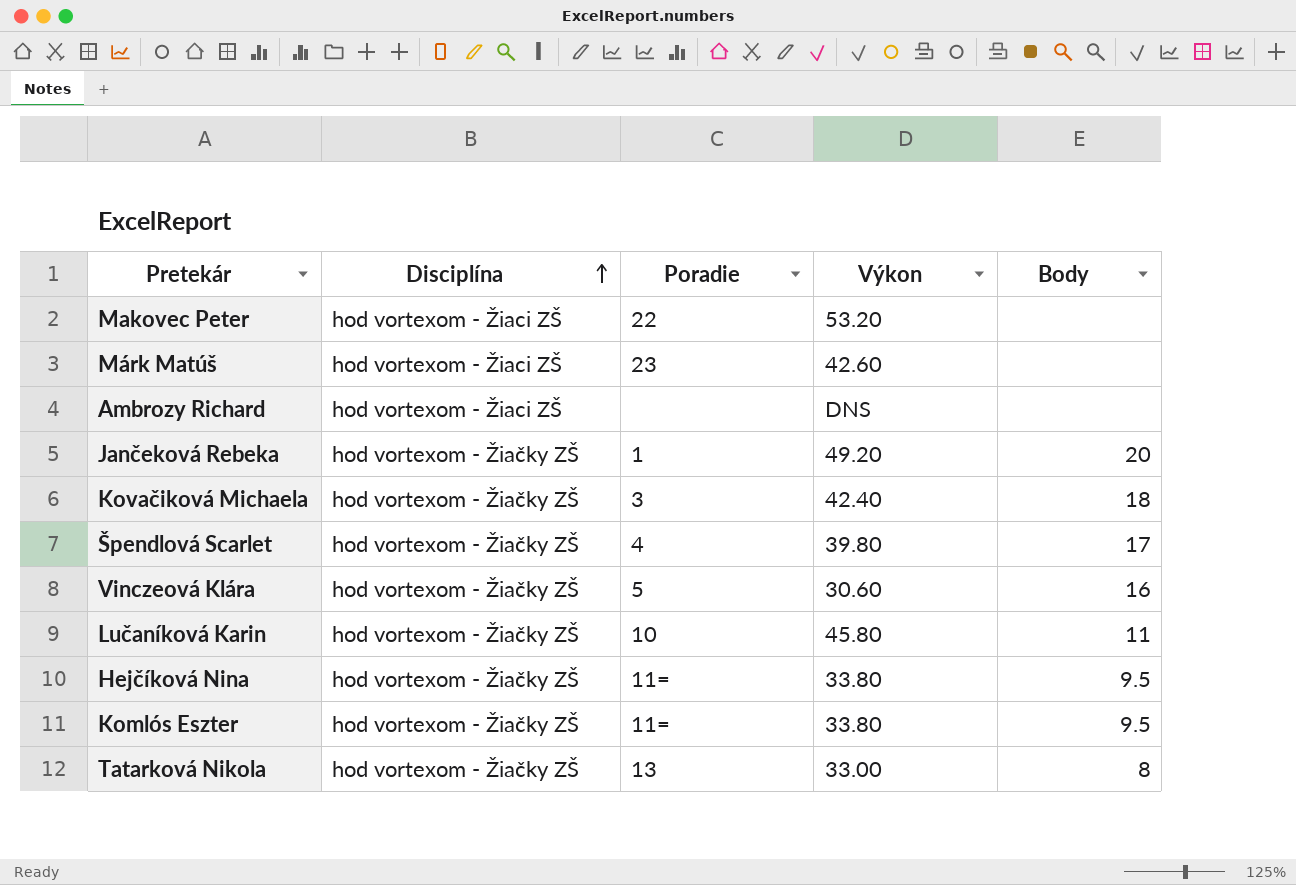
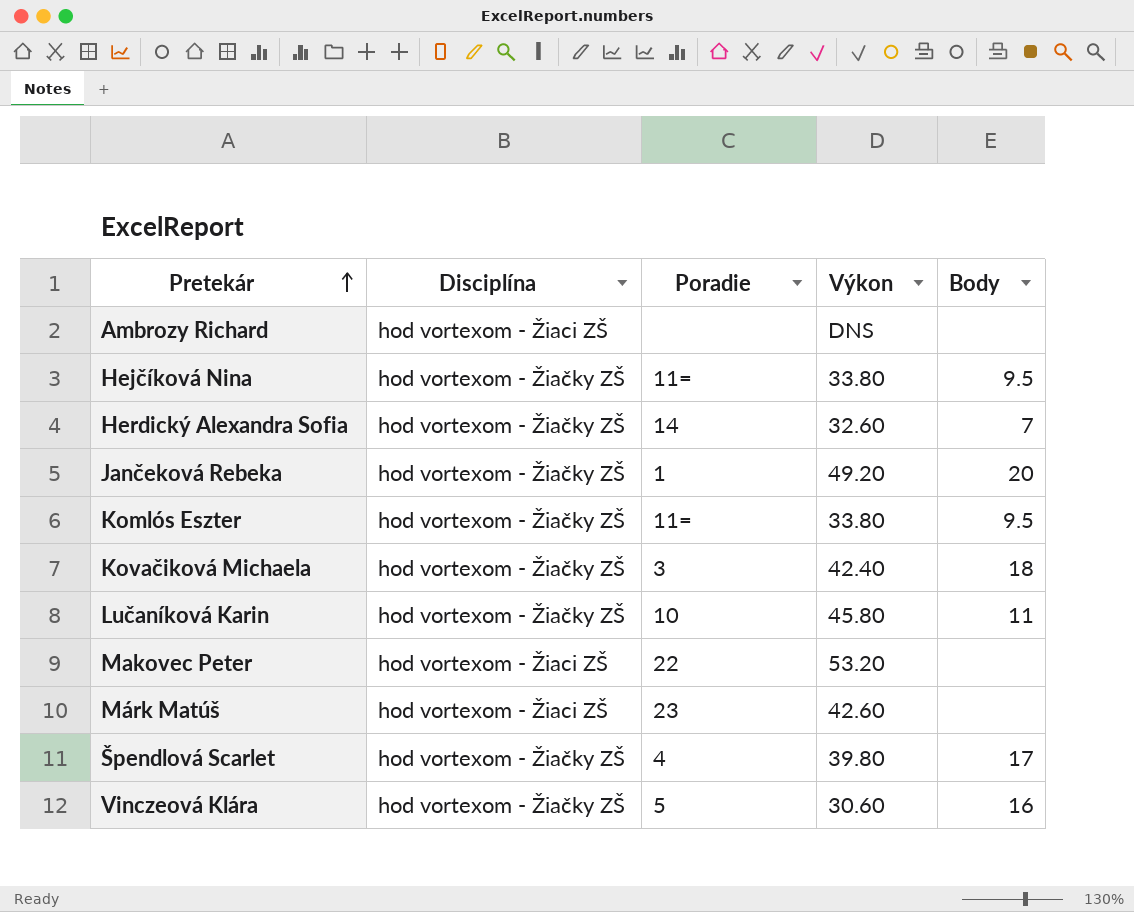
row order: Disciplína ascending -> Pretekár ascending
row Tatarková Nikola: hod vortexom - Žiačky ZŠ | 13 | 33.00 | 8 -> none
row Herdický Alexandra Sofia: none -> hod vortexom - Žiačky ZŠ | 14 | 32.60 | 7

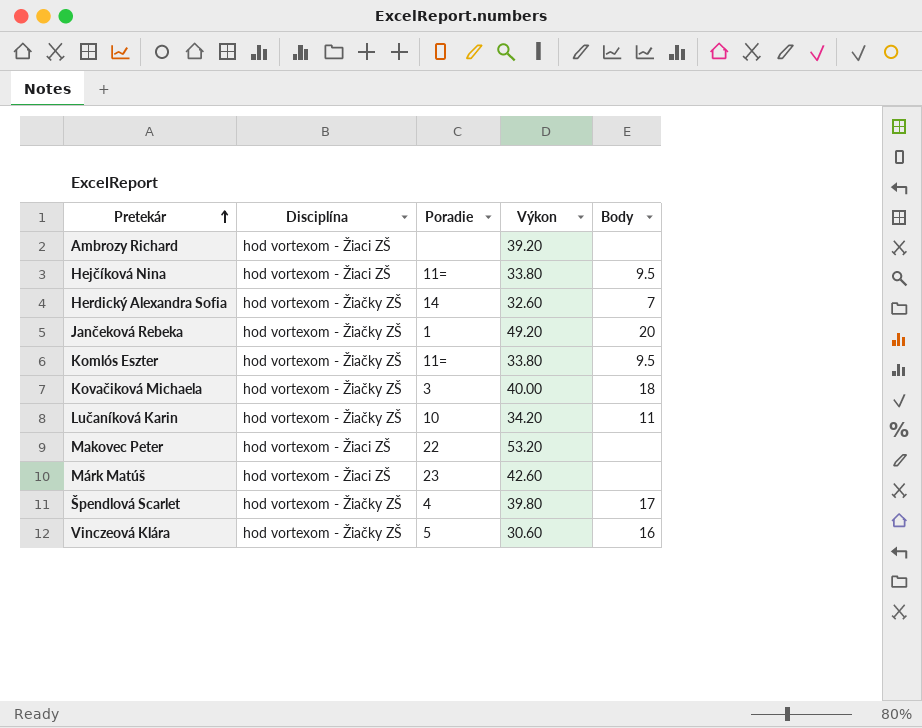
Ambrozy Richard | Výkon: DNS -> 39.20
Hejčíková Nina | Disciplína: hod vortexom - Žiačky ZŠ -> hod vortexom - Žiaci ZŠ
Kovačiková Michaela | Výkon: 42.40 -> 40.00
Lučaníková Karin | Výkon: 45.80 -> 34.20

